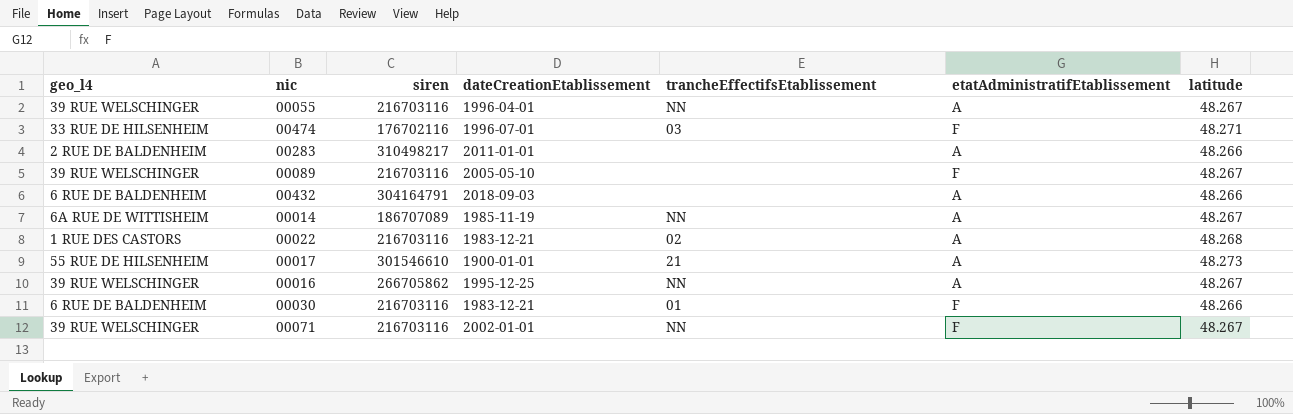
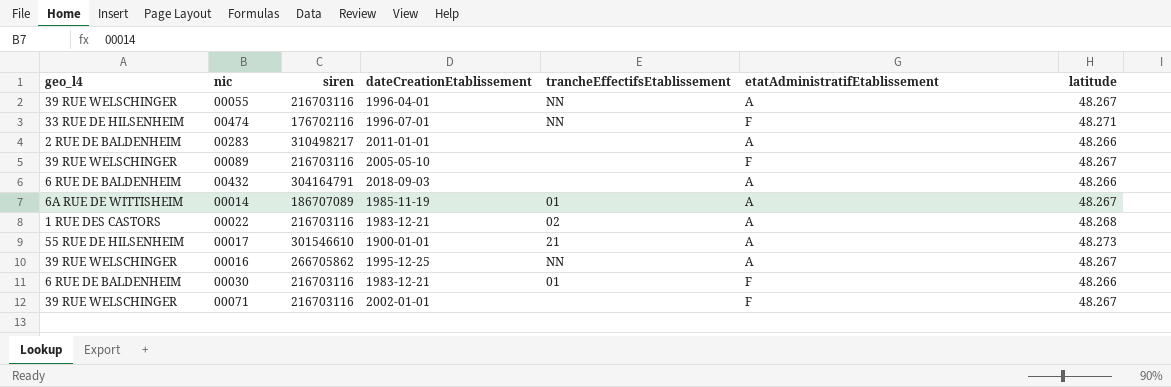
00474 | trancheEffectifsEtablissement: 03 -> NN
00014 | trancheEffectifsEtablissement: NN -> 01
00071 | trancheEffectifsEtablissement: NN -> none

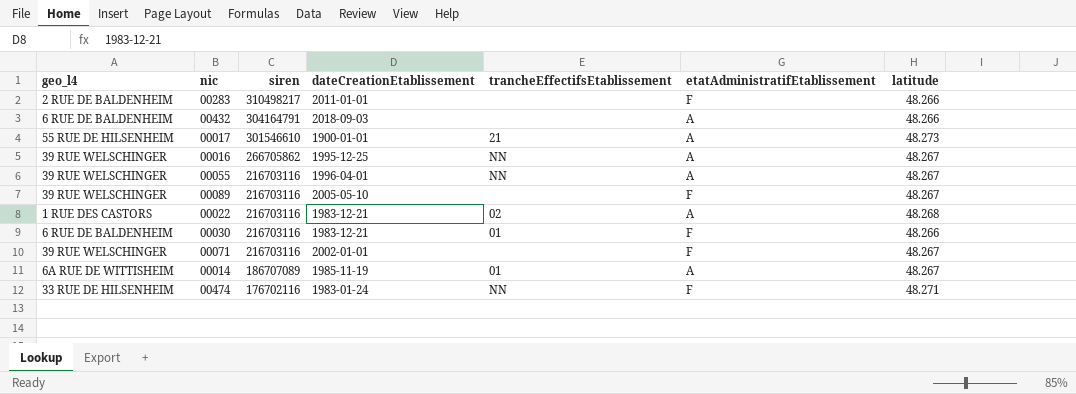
row order: none -> siren descending
00283 | etatAdministratifEtablissement: A -> F
00474 | dateCreationEtablissement: 1996-07-01 -> 1983-01-24

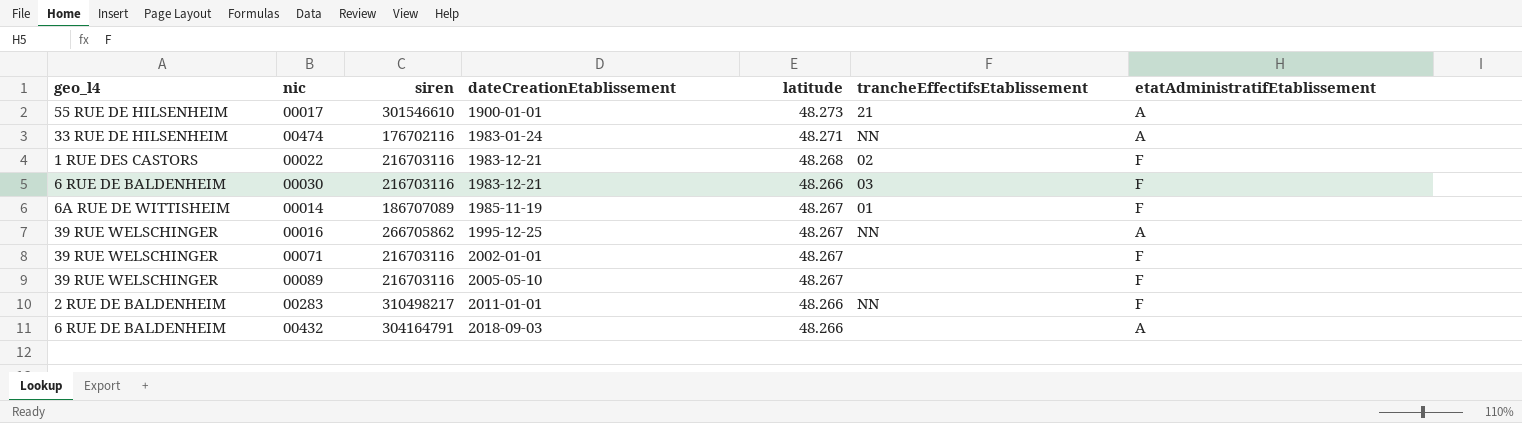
row order: siren descending -> dateCreationEtablissement ascending
column latitude | position: 7 -> 5
row 00055: 39 RUE WELSCHINGER | 216703116 | 1996-04-01 | NN | A | 48.267 -> none
00474 | etatAdministratifEtablissement: F -> A
00022 | etatAdministratifEtablissement: A -> F
00030 | trancheEffectifsEtablissement: 01 -> 03
00014 | etatAdministratifEtablissement: A -> F
00283 | trancheEffectifsEtablissement: none -> NN

